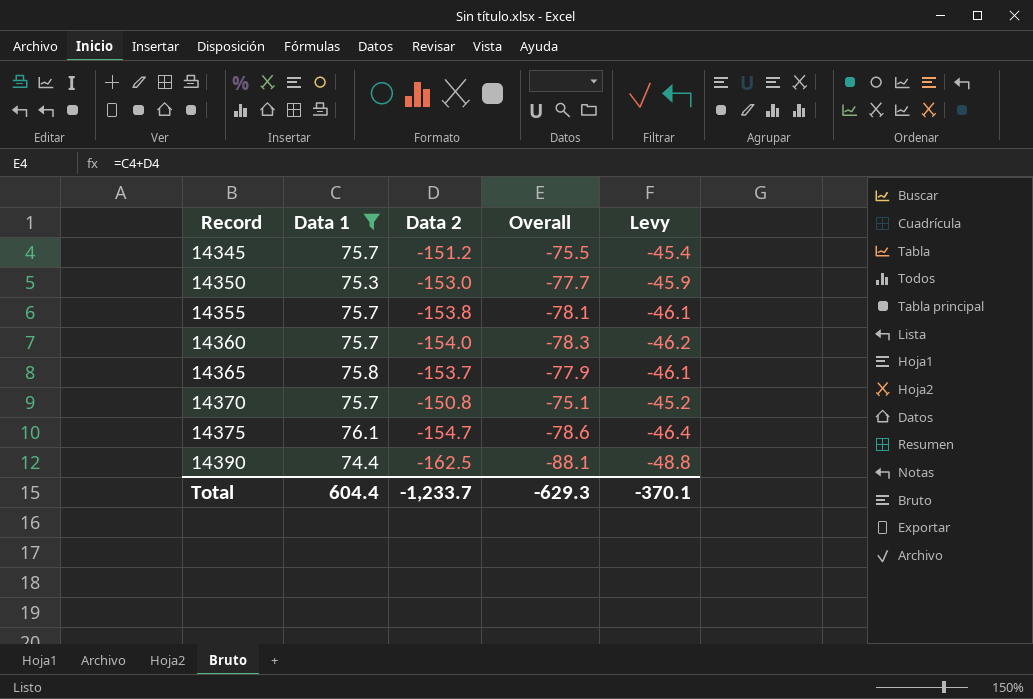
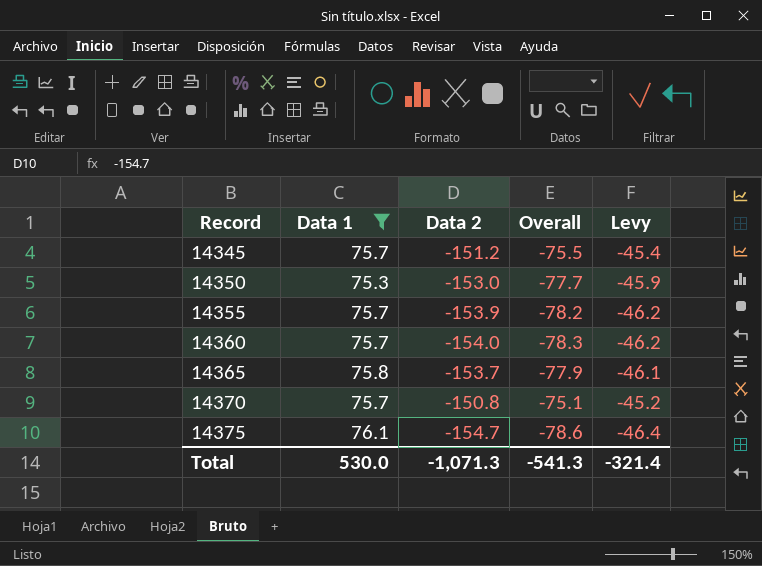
row 14390: 74.4 | -162.5 | -88.1 | -48.8 -> none
14355 | Data 2: -153.8 -> -153.9
14355 | Overall: -78.1 -> -78.2
14355 | Levy: -46.1 -> -46.2
Total | Data 1: 604.4 -> 530.0
Total | Data 2: -1,233.7 -> -1,071.3
Total | Overall: -629.3 -> -541.3
Total | Levy: -370.1 -> -321.4

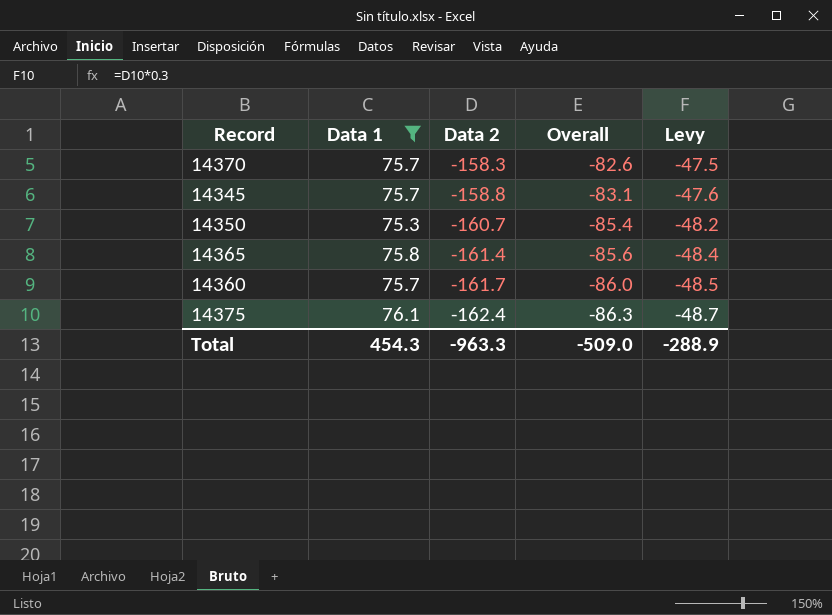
row order: Record ascending -> Data 2 descending
row 14355: 75.7 | -153.9 | -78.2 | -46.2 -> none
14370 | Data 2: -150.8 -> -158.3
14370 | Overall: -75.1 -> -82.6
14370 | Levy: -45.2 -> -47.5
14345 | Data 2: -151.2 -> -158.8
14345 | Overall: -75.5 -> -83.1
14345 | Levy: -45.4 -> -47.6
14350 | Data 2: -153.0 -> -160.7
14350 | Overall: -77.7 -> -85.4
14350 | Levy: -45.9 -> -48.2
14365 | Data 2: -153.7 -> -161.4
14365 | Overall: -77.9 -> -85.6
14365 | Levy: -46.1 -> -48.4
14360 | Data 2: -154.0 -> -161.7
14360 | Overall: -78.3 -> -86.0
14360 | Levy: -46.2 -> -48.5
14375 | Data 2: -154.7 -> -162.4
14375 | Overall: -78.6 -> -86.3
14375 | Levy: -46.4 -> -48.7
Total | Data 1: 530.0 -> 454.3
Total | Data 2: -1,071.3 -> -963.3
Total | Overall: -541.3 -> -509.0
Total | Levy: -321.4 -> -288.9

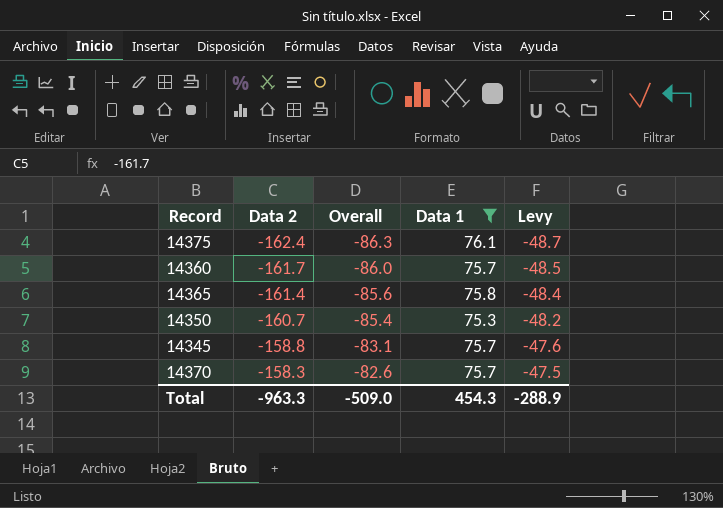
row order: Data 2 descending -> Data 2 ascending
column Data 1 | position: 2 -> 4

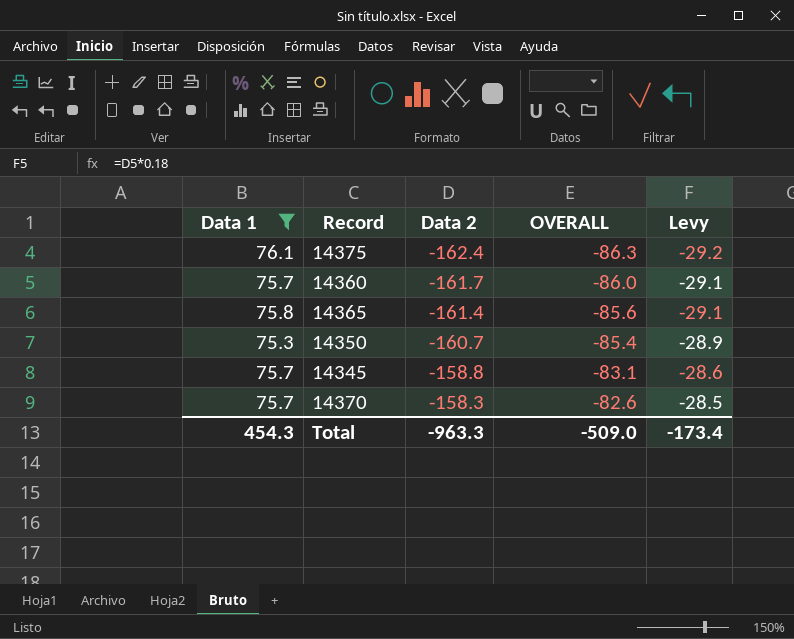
column Data 1 | position: 4 -> 1
column name: Overall -> OVERALL
column Levy | formula: [Data 2] * 0.3 -> [Data 2] * 0.18
Total | Levy: -288.9 -> -173.4

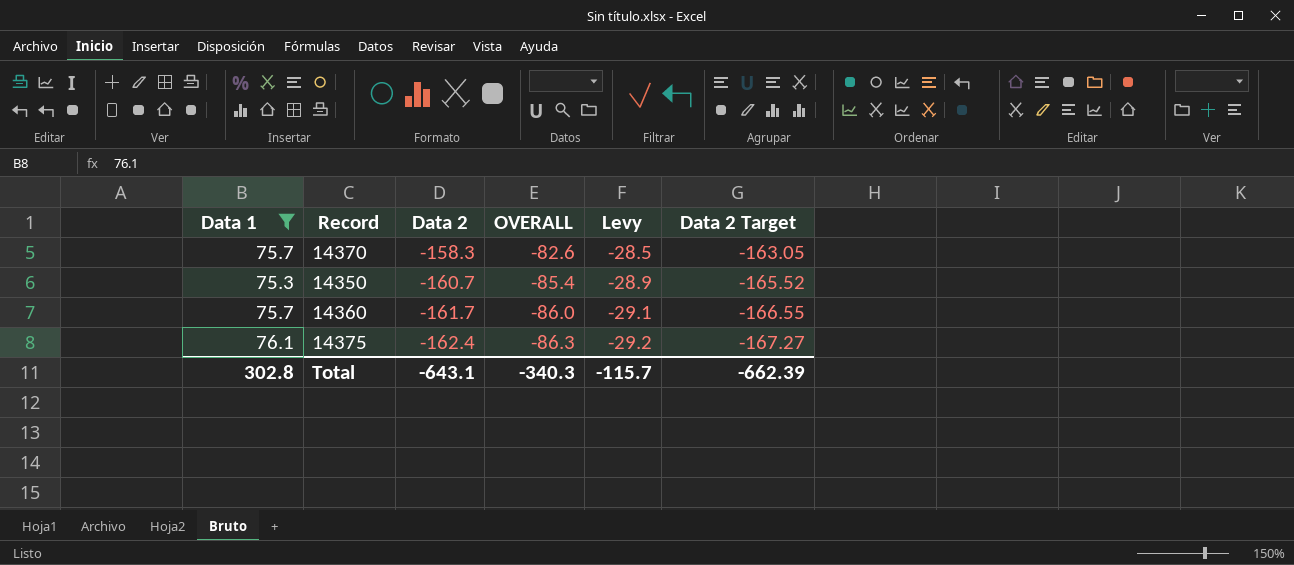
row order: Data 2 ascending -> Data 2 descending
column Data 2 Target | formula: none -> [Data 2] * 1.03
row 14365: 75.8 | -161.4 | -85.6 | -29.1 -> none
row 14345: 75.7 | -158.8 | -83.1 | -28.6 -> none
Total | Data 1: 454.3 -> 302.8
Total | Data 2: -963.3 -> -643.1
Total | OVERALL: -509.0 -> -340.3
Total | Levy: -173.4 -> -115.7

